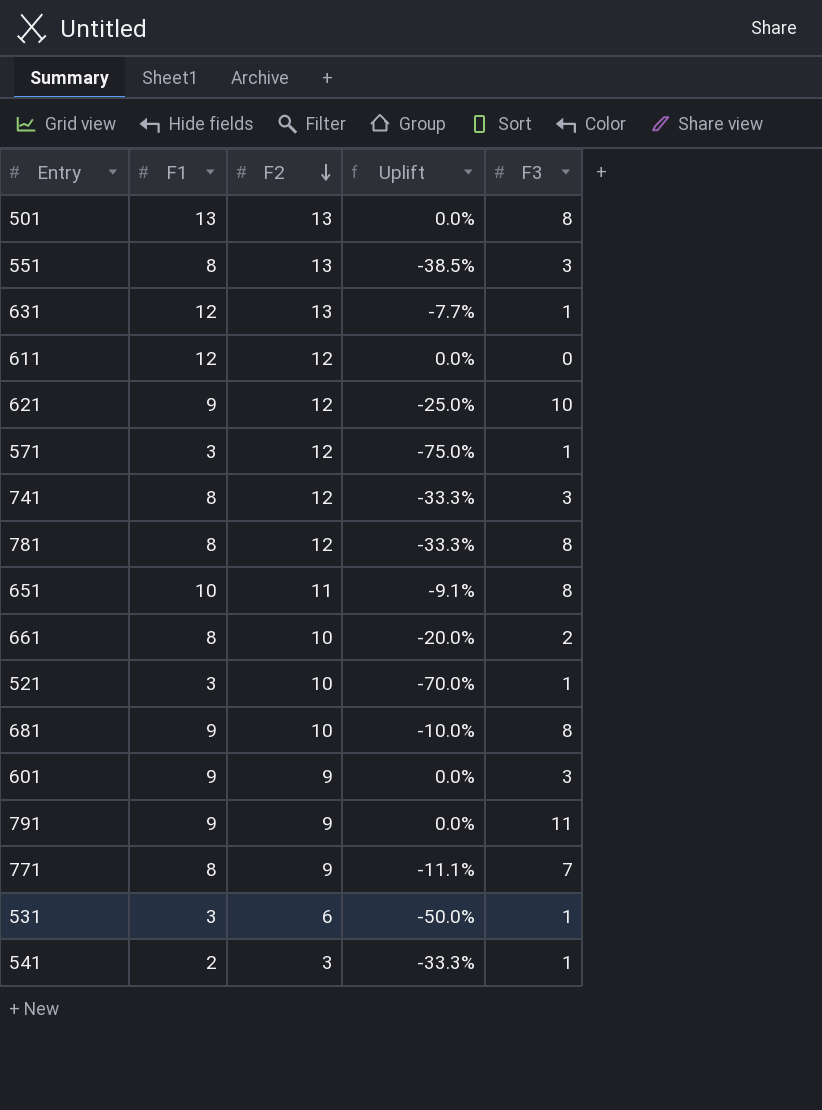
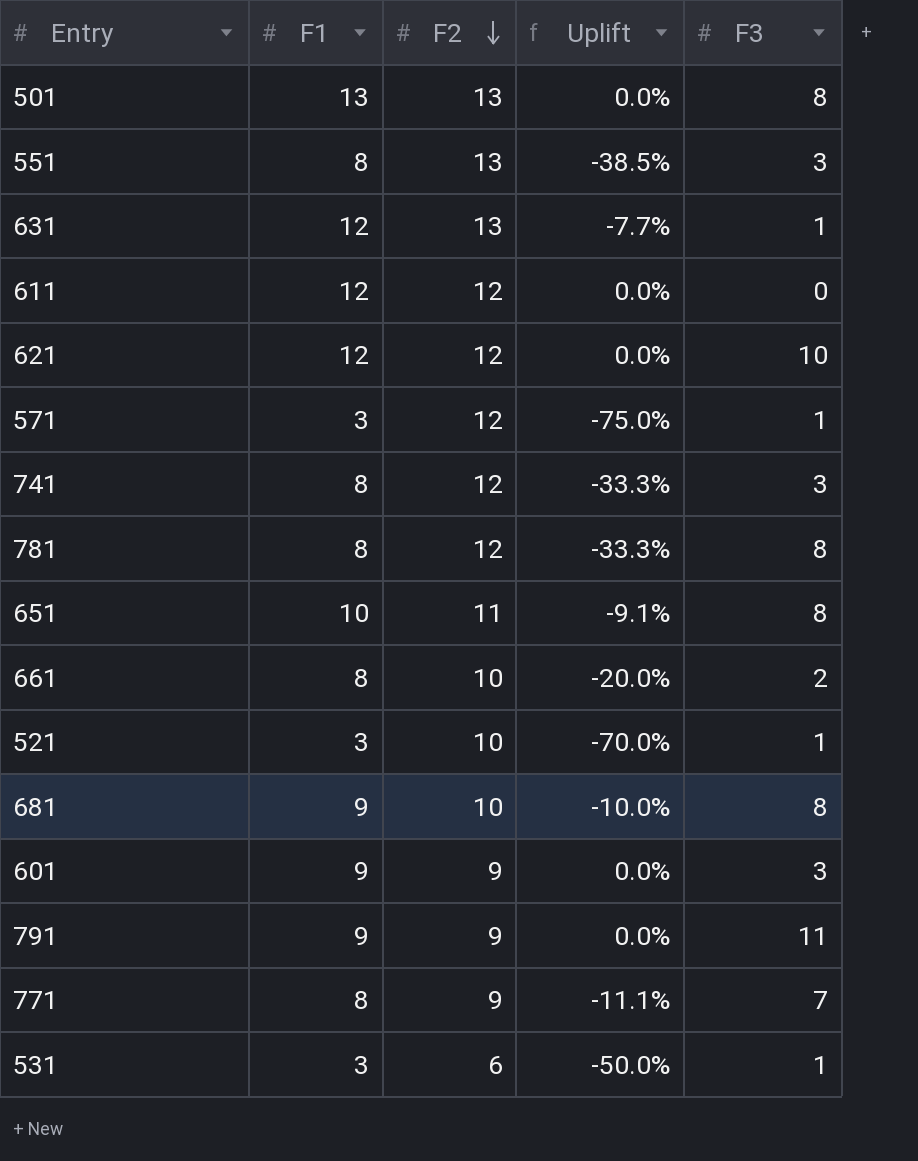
row 541: 2 | 3 | -33.3% | 1 -> none
621 | F1: 9 -> 12
621 | Uplift: -25.0% -> 0.0%

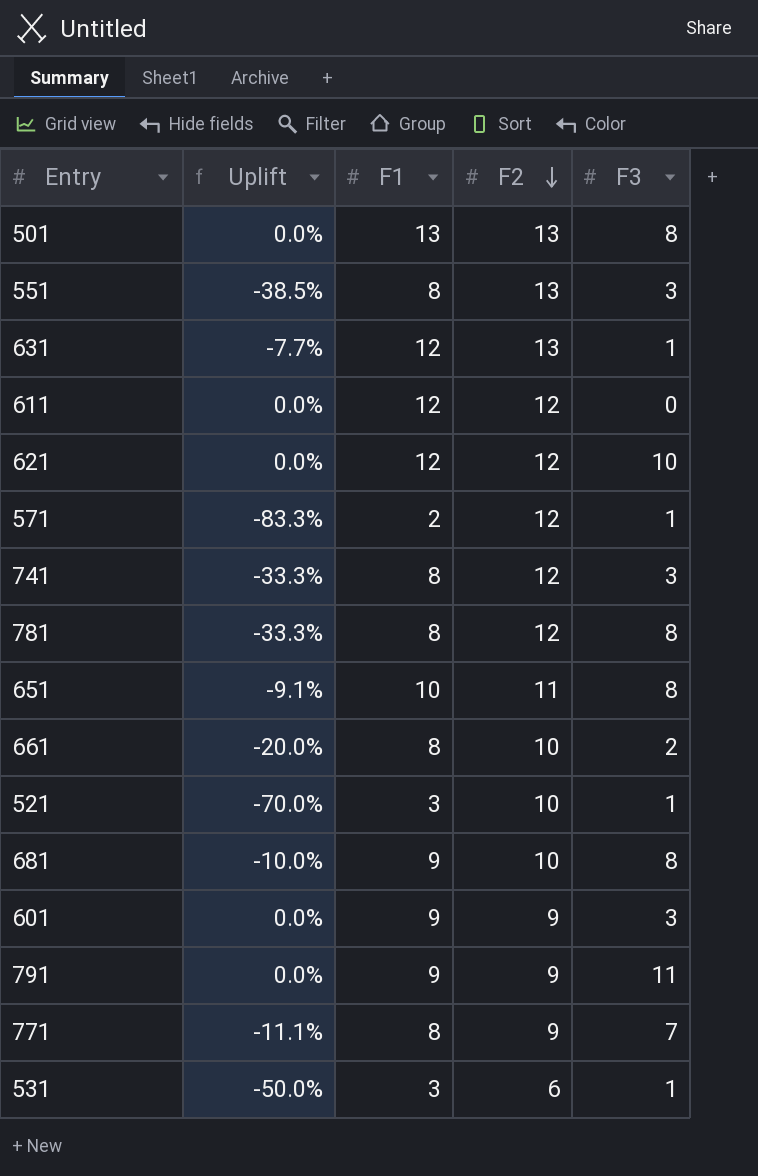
column Uplift | position: 4 -> 2
571 | Uplift: -75.0% -> -83.3%
571 | F1: 3 -> 2

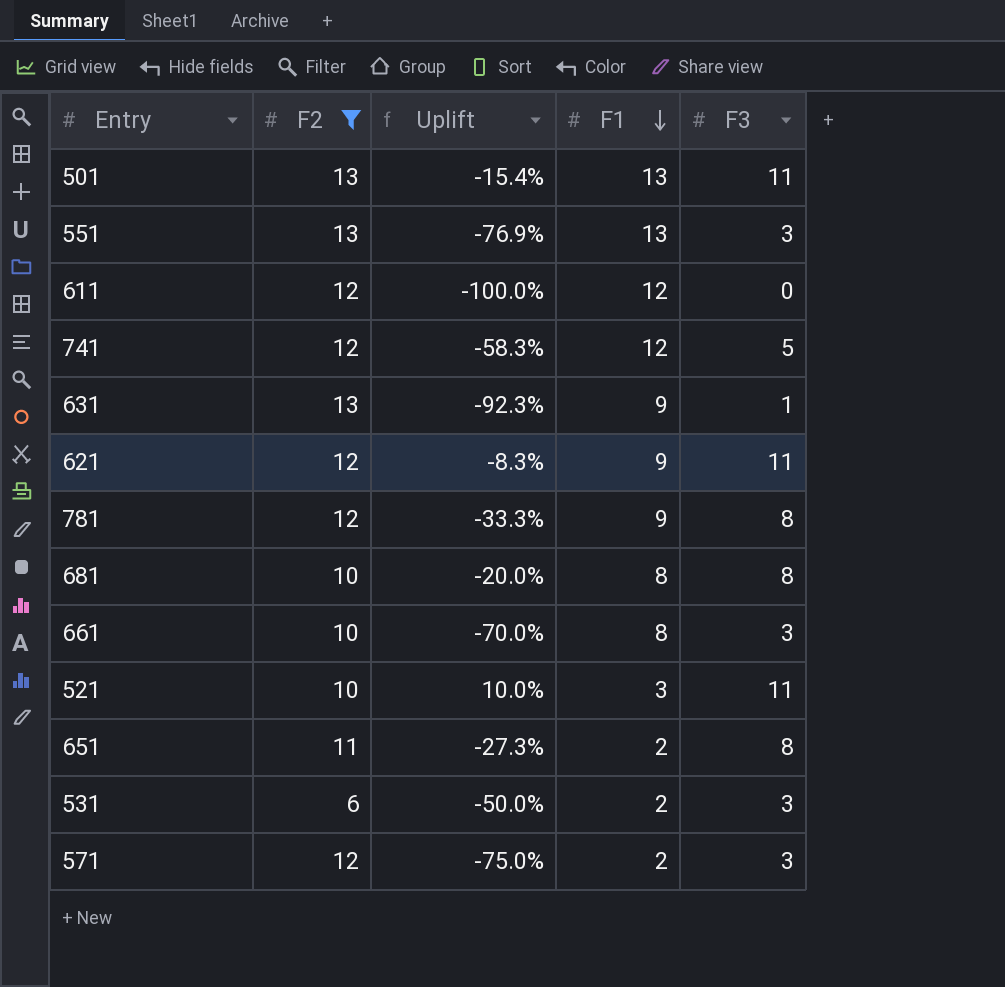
filter: none -> F2 != 9
row order: F2 descending -> F1 descending
column F2 | position: 4 -> 2
column Uplift | formula: ([F1] - [F2]) / [F2] -> ([F3] - [F2]) / [F2]
501 | F3: 8 -> 11
551 | F1: 8 -> 13
741 | F1: 8 -> 12
741 | F3: 3 -> 5
631 | F1: 12 -> 9
621 | F1: 12 -> 9
621 | F3: 10 -> 11
781 | F1: 8 -> 9
681 | F1: 9 -> 8
661 | F3: 2 -> 3
521 | F3: 1 -> 11
651 | F1: 10 -> 2
531 | F1: 3 -> 2
531 | F3: 1 -> 3
571 | F3: 1 -> 3

